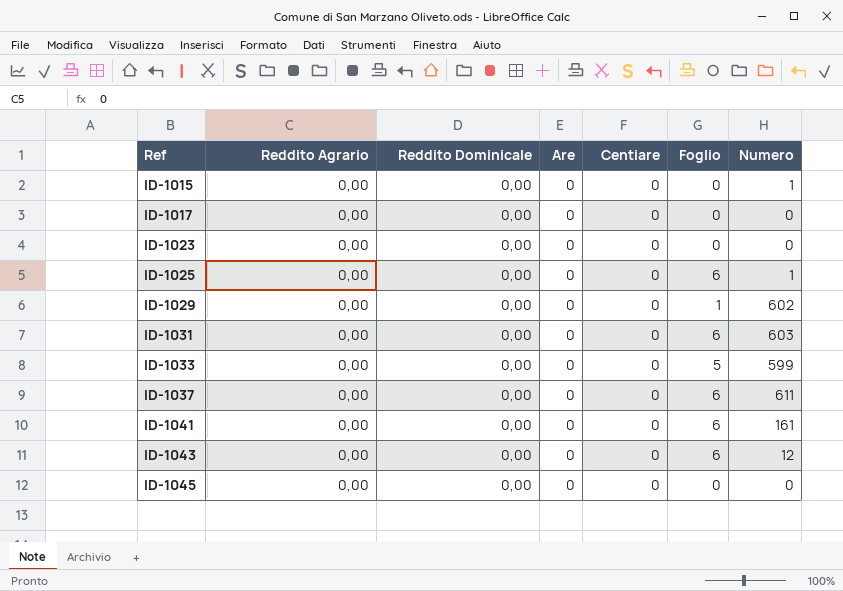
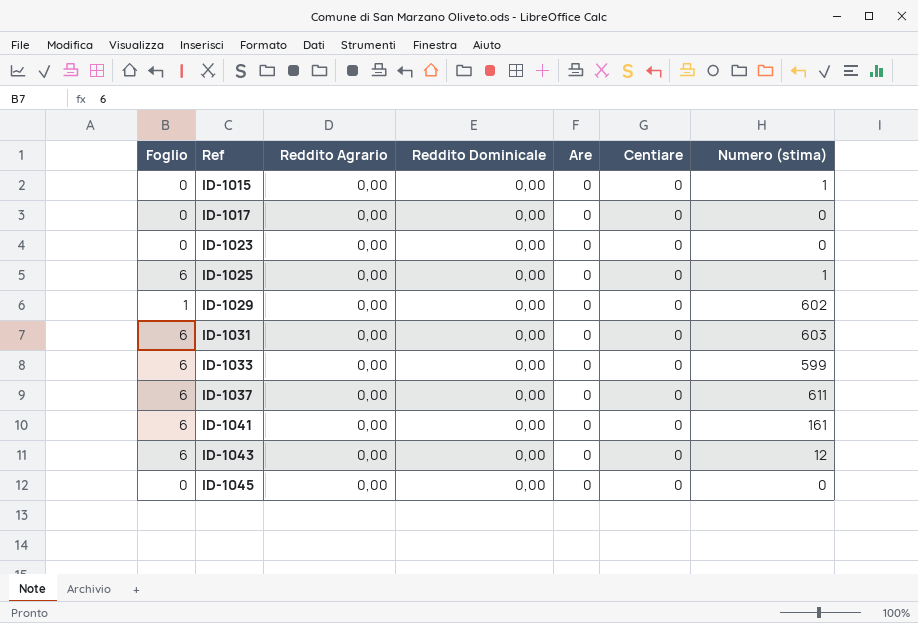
column Foglio | position: 6 -> 1
column name: Numero -> Numero (stima)
ID-1033 | Foglio: 5 -> 6

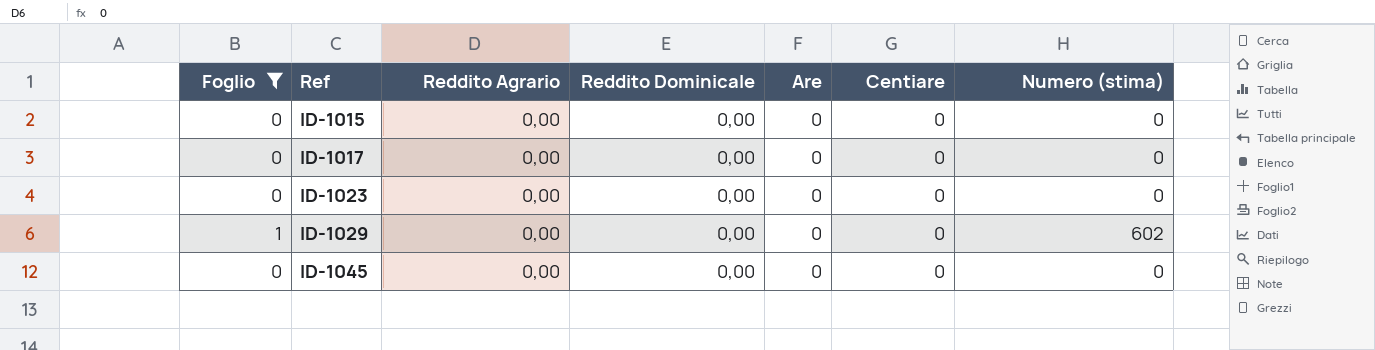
filter: none -> Foglio != 6
ID-1015 | Numero (stima): 1 -> 0

